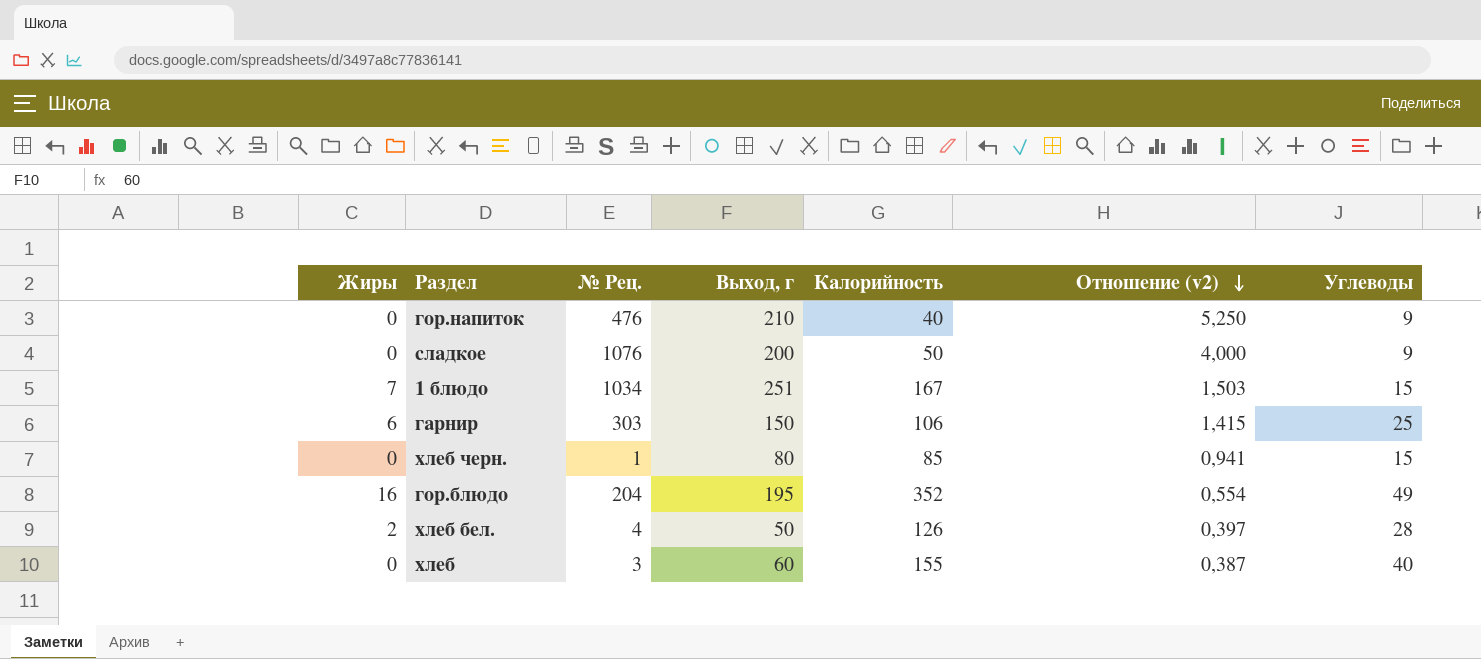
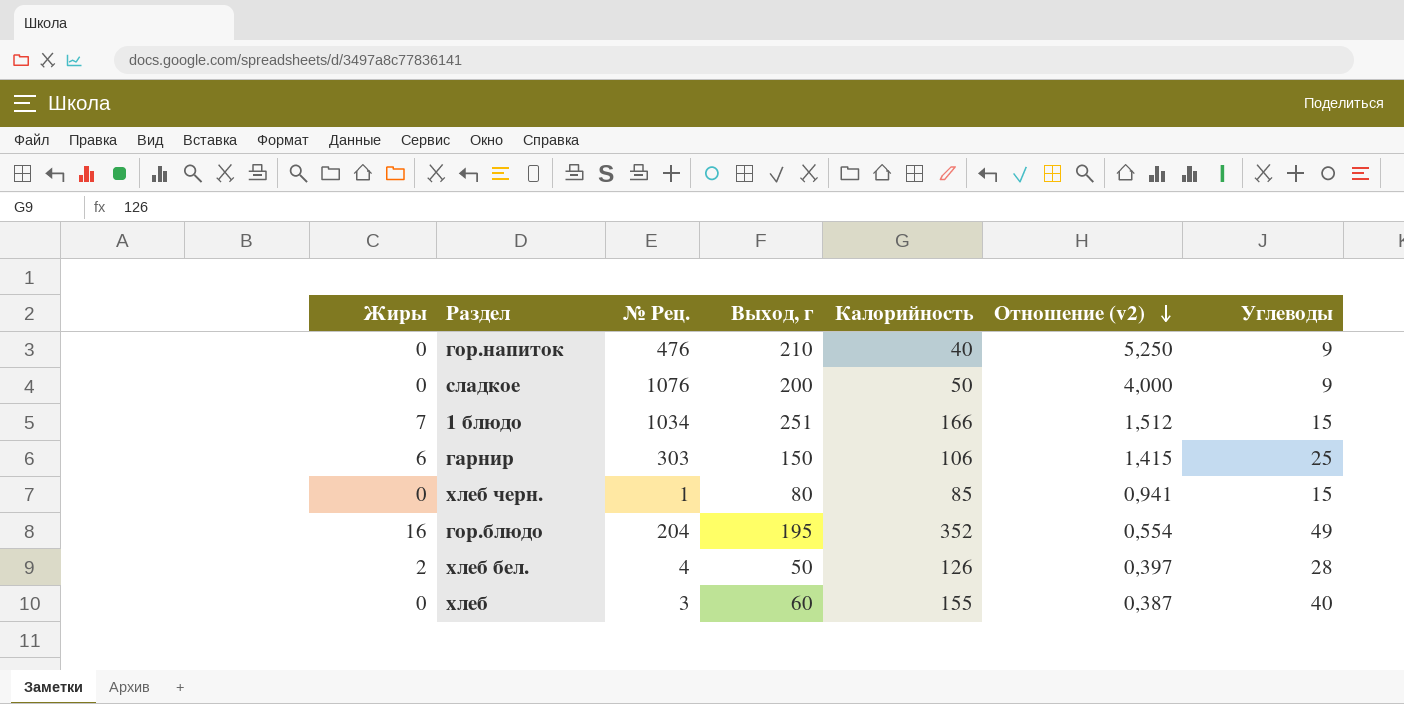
1 блюдо | Калорийность: 167 -> 166
1 блюдо | Отношение (v2): 1,503 -> 1,512

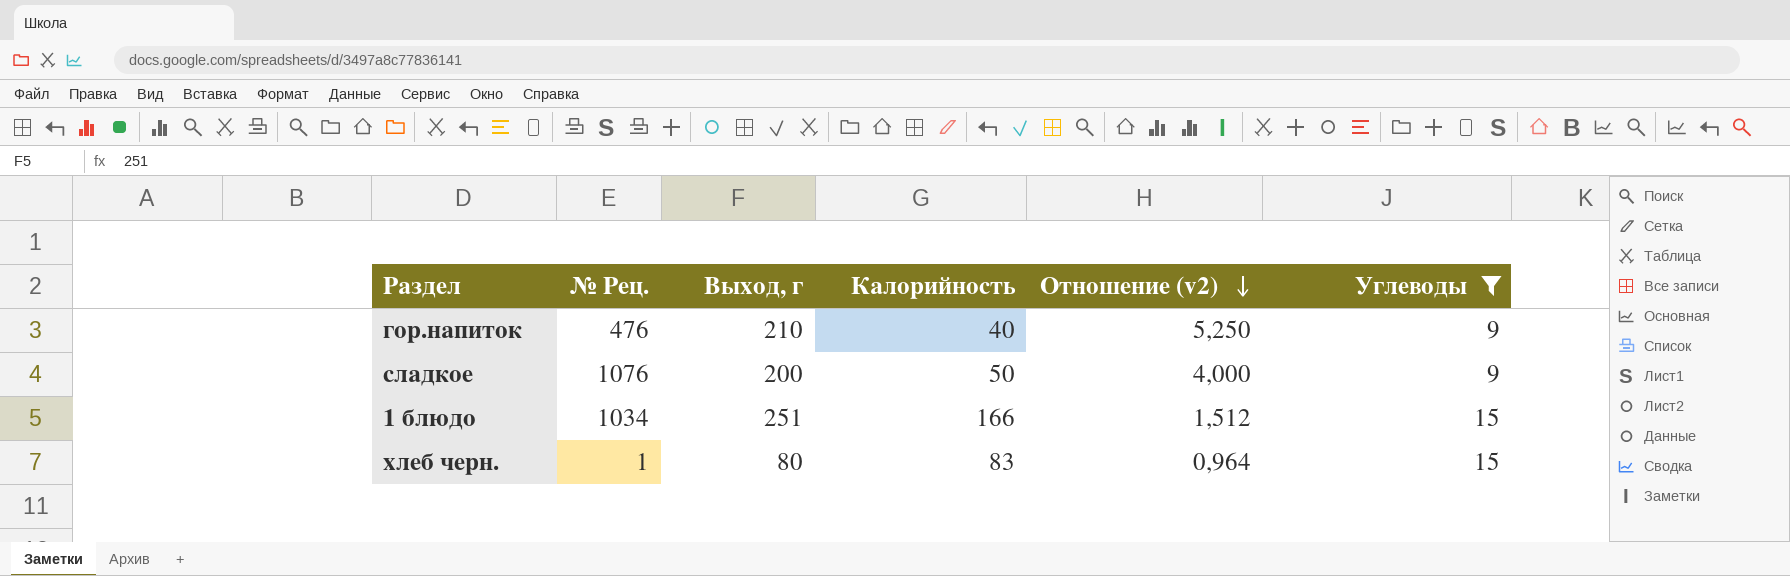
filter: none -> Углеводы <= 15
column Жиры | position: 1 -> none
хлеб черн. | Калорийность: 85 -> 83
хлеб черн. | Отношение (v2): 0,941 -> 0,964

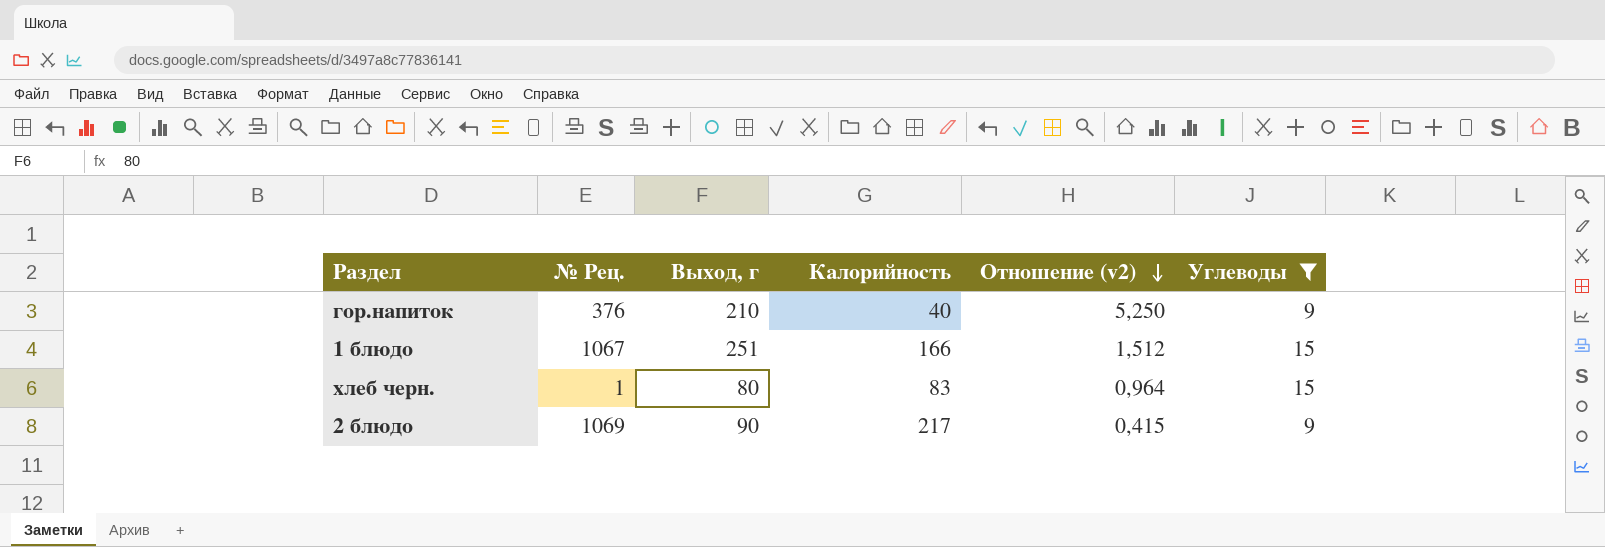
row сладкое: 1076 | 200 | 50 | 4,000 | 9 -> none
гор.напиток | № Рец.: 476 -> 376
1 блюдо | № Рец.: 1034 -> 1067
row 2 блюдо: none -> 1069 | 90 | 217 | 0,415 | 9

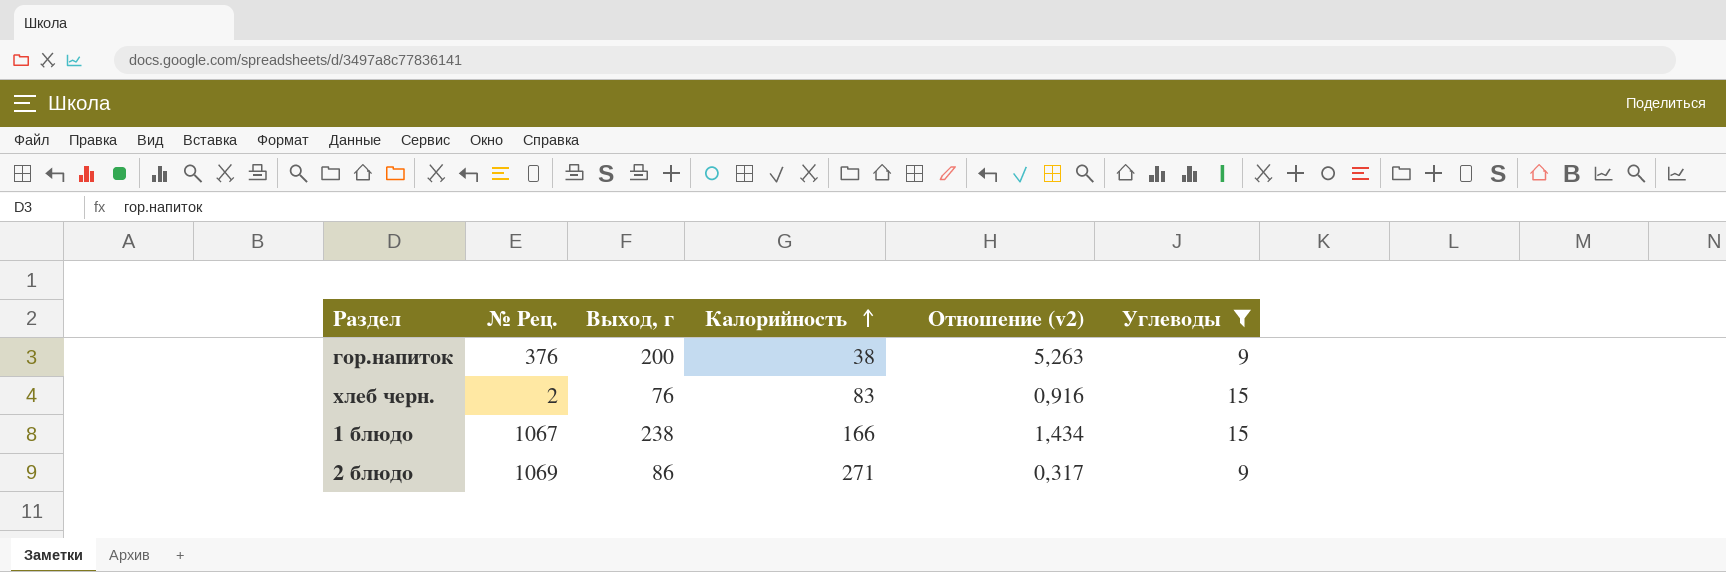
row order: Отношение (v2) descending -> Калорийность ascending
гор.напиток | Выход, г: 210 -> 200
гор.напиток | Калорийность: 40 -> 38
гор.напиток | Отношение (v2): 5,250 -> 5,263
хлеб черн. | № Рец.: 1 -> 2
хлеб черн. | Выход, г: 80 -> 76
хлеб черн. | Отношение (v2): 0,964 -> 0,916
1 блюдо | Выход, г: 251 -> 238
1 блюдо | Отношение (v2): 1,512 -> 1,434
2 блюдо | Выход, г: 90 -> 86
2 блюдо | Калорийность: 217 -> 271
2 блюдо | Отношение (v2): 0,415 -> 0,317

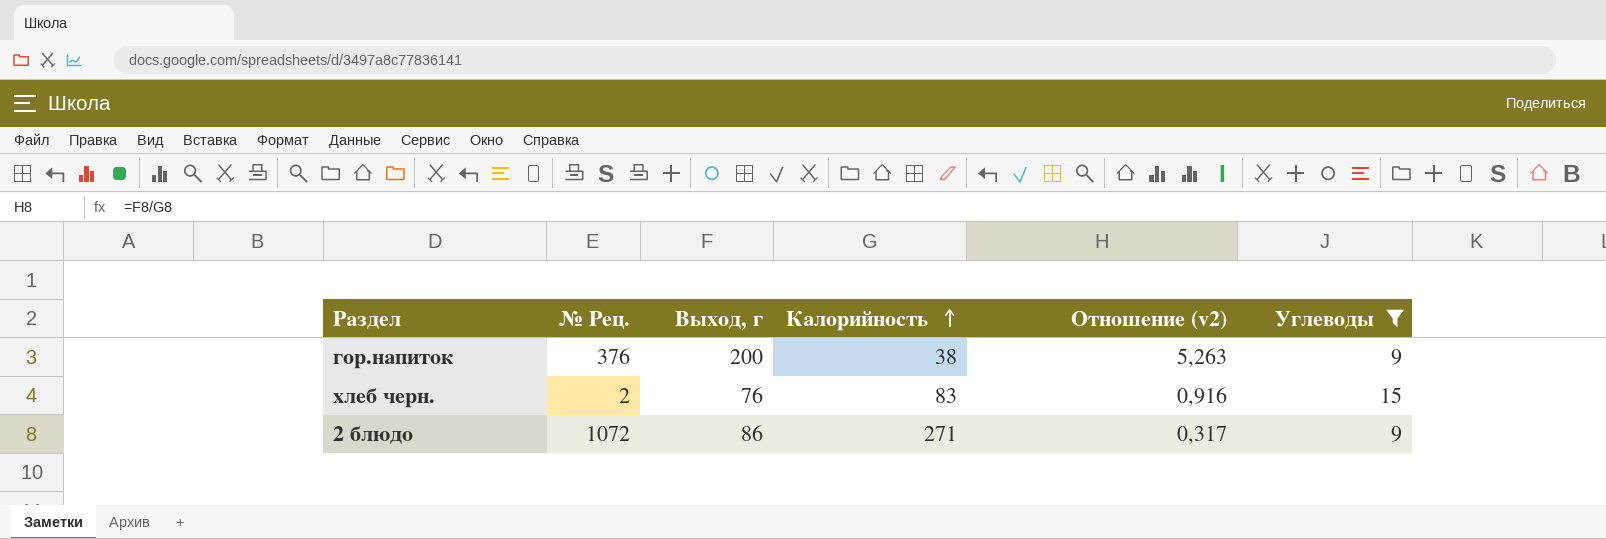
row 1 блюдо: 1067 | 238 | 166 | 1,434 | 15 -> none
2 блюдо | № Рец.: 1069 -> 1072

